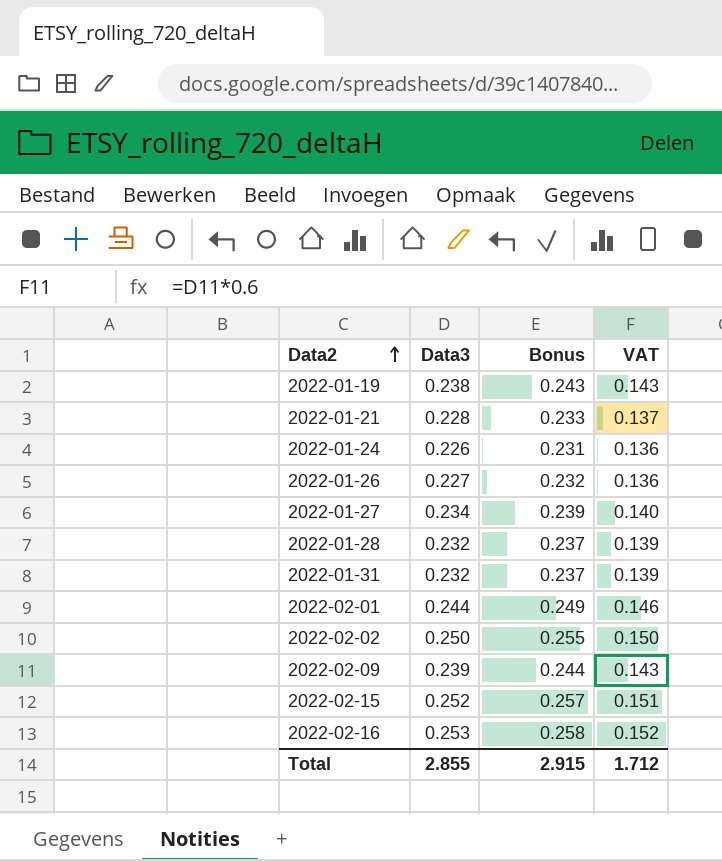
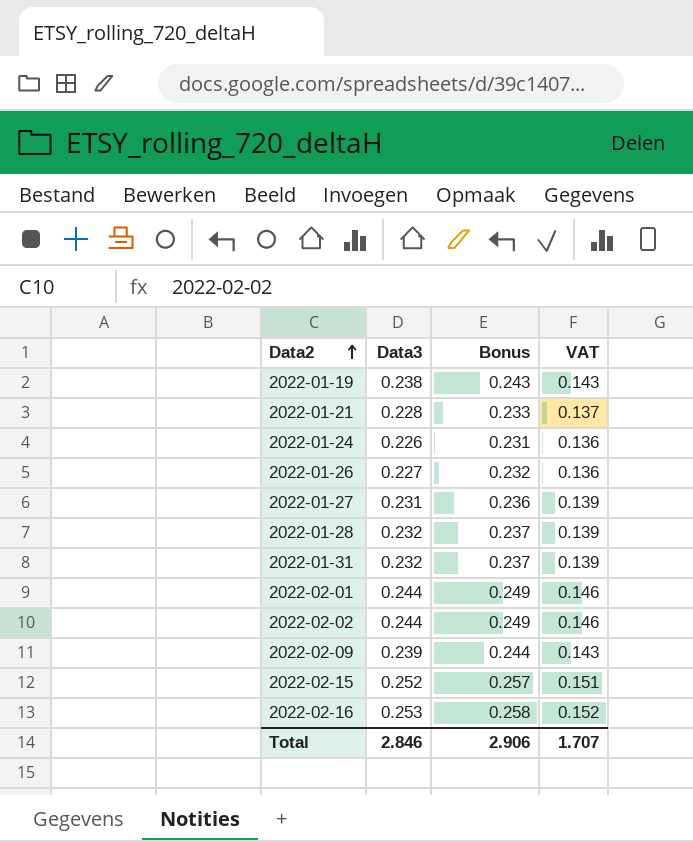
2022-01-27 | Data3: 0.234 -> 0.231
2022-01-27 | Bonus: 0.239 -> 0.236
2022-01-27 | VAT: 0.140 -> 0.139
2022-02-02 | Data3: 0.250 -> 0.244
2022-02-02 | Bonus: 0.255 -> 0.249
2022-02-02 | VAT: 0.150 -> 0.146
Total | Data3: 2.855 -> 2.846
Total | Bonus: 2.915 -> 2.906
Total | VAT: 1.712 -> 1.707

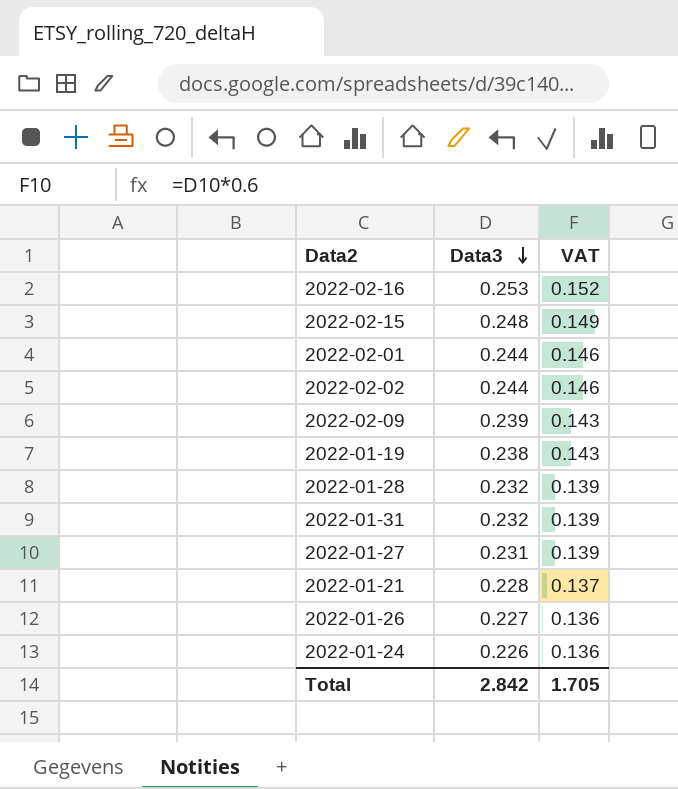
row order: Data2 ascending -> Data3 descending
column Bonus | formula: [Data3] * 1.02 -> none
2022-02-15 | Data3: 0.252 -> 0.248
2022-02-15 | VAT: 0.151 -> 0.149
Total | Data3: 2.846 -> 2.842
Total | VAT: 1.707 -> 1.705

